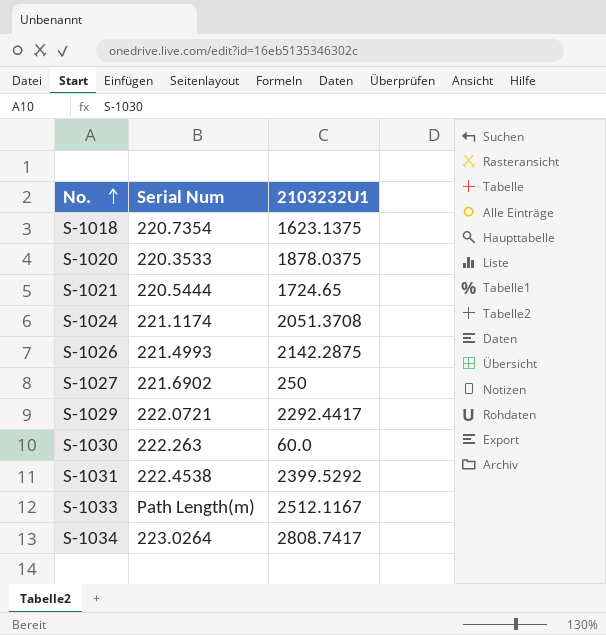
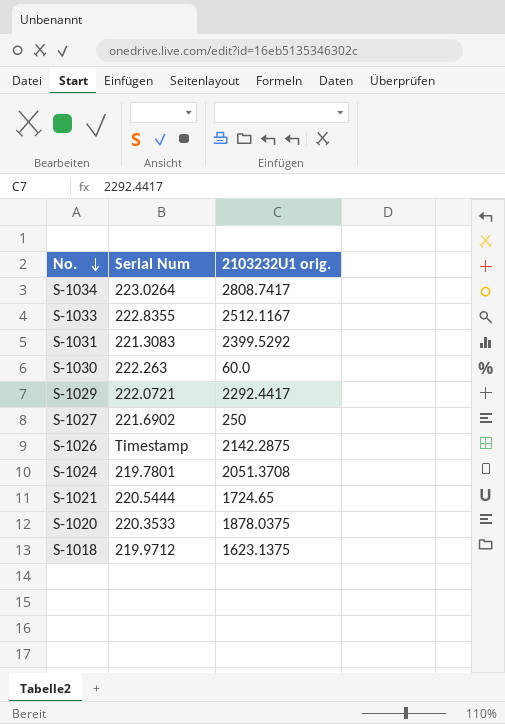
row order: No. ascending -> No. descending
column name: 2103232U1 -> 2103232U1 orig.
S-1033 | Serial Num: Path Length(m) -> 222.8355
S-1031 | Serial Num: 222.4538 -> 221.3083
S-1026 | Serial Num: 221.4993 -> Timestamp
S-1024 | Serial Num: 221.1174 -> 219.7801
S-1018 | Serial Num: 220.7354 -> 219.9712

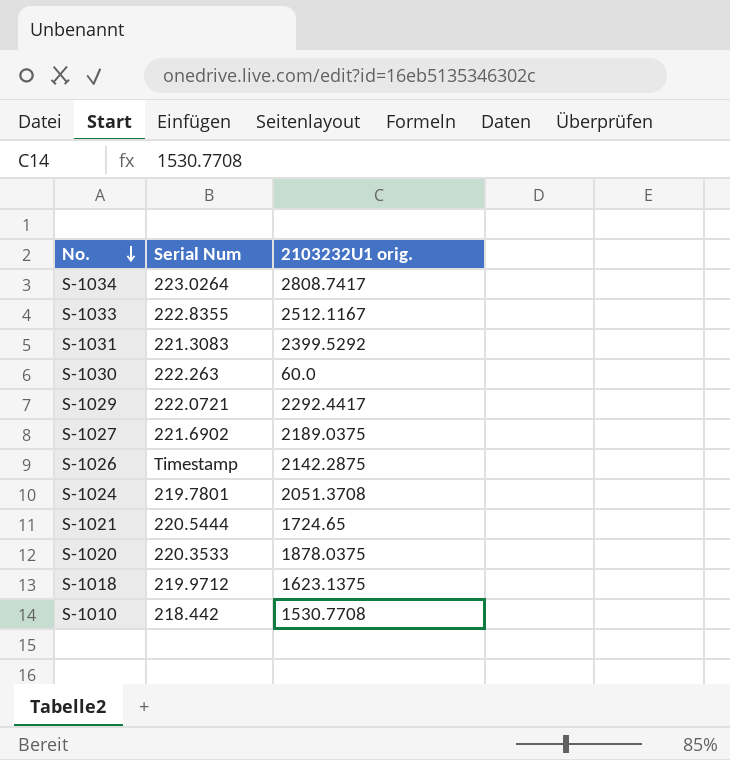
S-1027 | 2103232U1 orig.: 250 -> 2189.0375
row S-1010: none -> 218.442 | 1530.7708

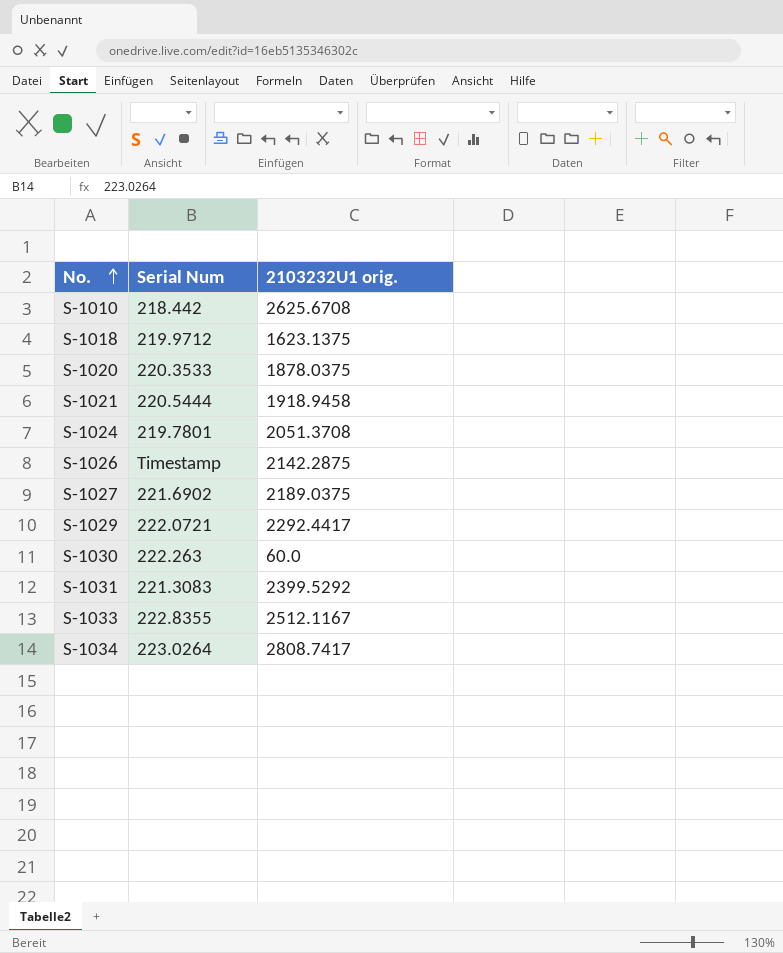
row order: No. descending -> No. ascending
S-1010 | 2103232U1 orig.: 1530.7708 -> 2625.6708
S-1021 | 2103232U1 orig.: 1724.65 -> 1918.9458

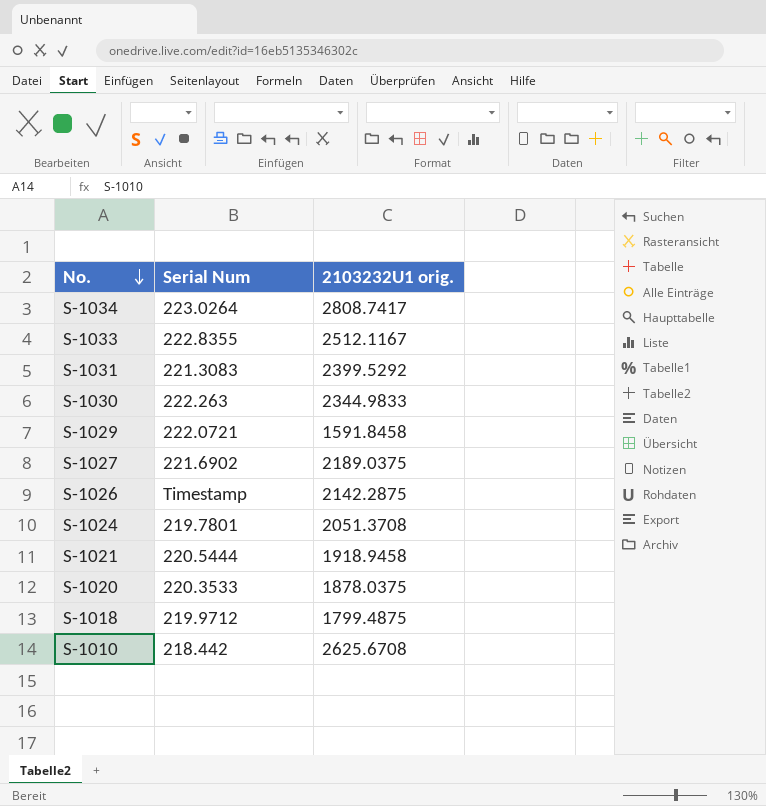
row order: No. ascending -> No. descending
S-1030 | 2103232U1 orig.: 60.0 -> 2344.9833
S-1029 | 2103232U1 orig.: 2292.4417 -> 1591.8458
S-1018 | 2103232U1 orig.: 1623.1375 -> 1799.4875

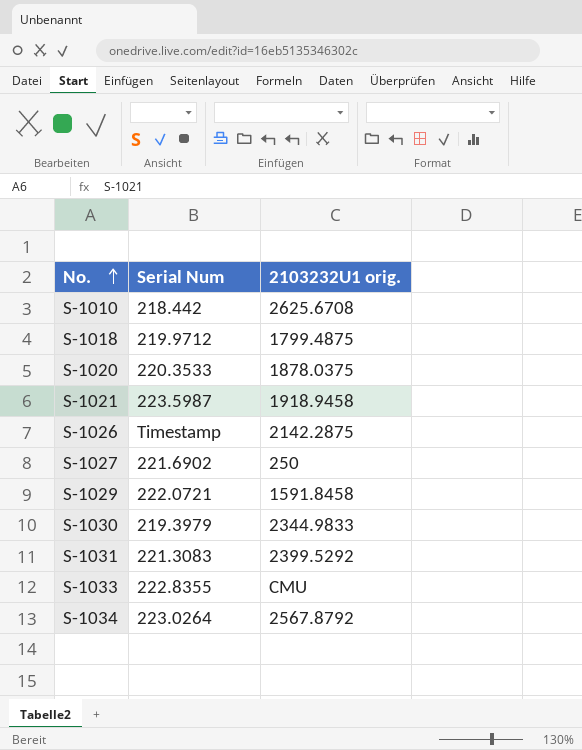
row order: No. descending -> No. ascending
row S-1024: 219.7801 | 2051.3708 -> none
S-1021 | Serial Num: 220.5444 -> 223.5987
S-1027 | 2103232U1 orig.: 2189.0375 -> 250
S-1030 | Serial Num: 222.263 -> 219.3979
S-1033 | 2103232U1 orig.: 2512.1167 -> CMU
S-1034 | 2103232U1 orig.: 2808.7417 -> 2567.8792

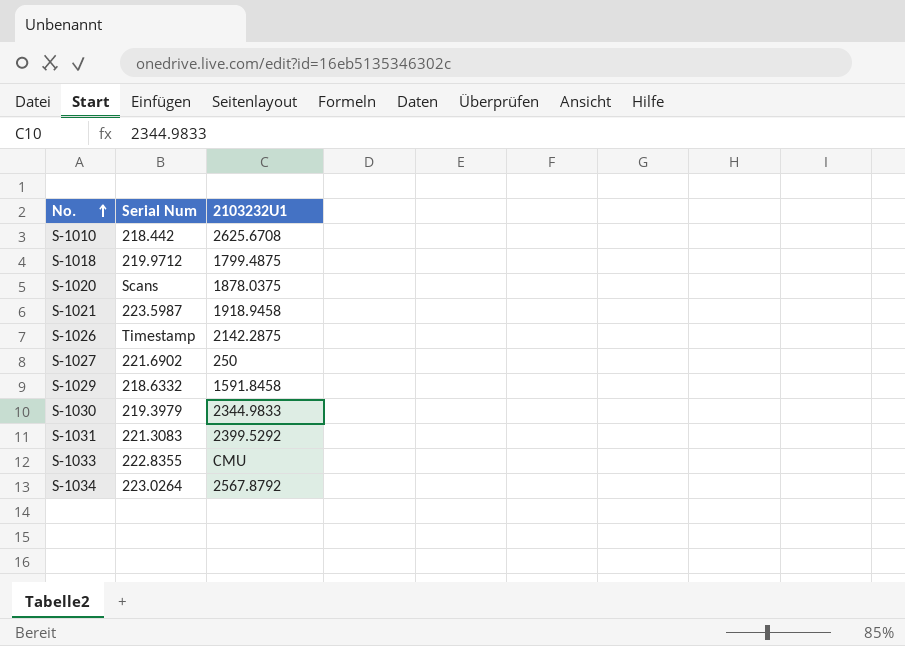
column name: 2103232U1 orig. -> 2103232U1
S-1020 | Serial Num: 220.3533 -> Scans
S-1029 | Serial Num: 222.0721 -> 218.6332

